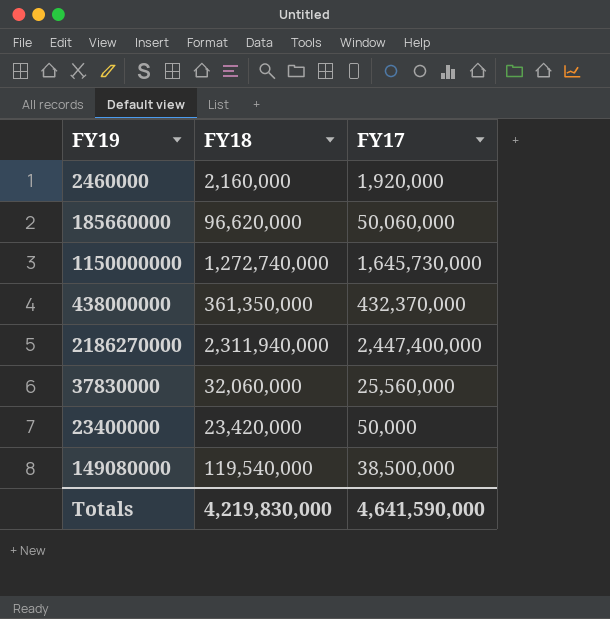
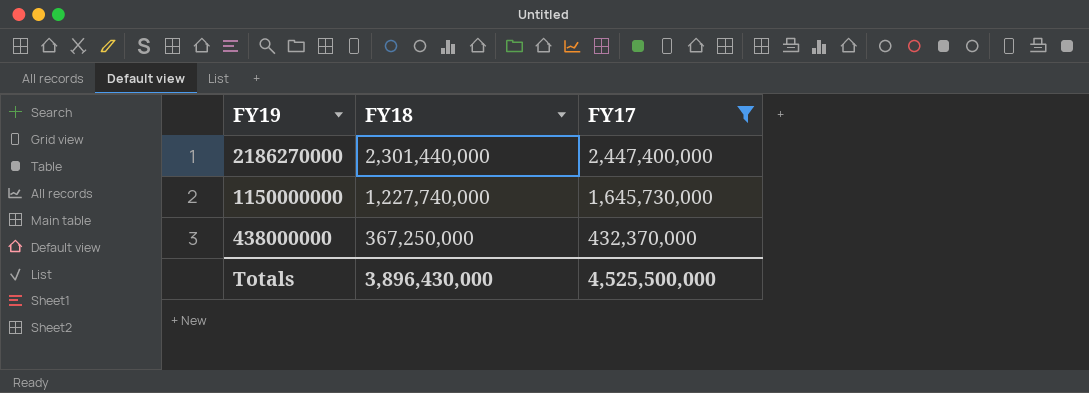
filter: none -> FY17 >= 432,370,000
row order: none -> FY19 descending
2186270000 | FY18: 2,311,940,000 -> 2,301,440,000
1150000000 | FY18: 1,272,740,000 -> 1,227,740,000
438000000 | FY18: 361,350,000 -> 367,250,000
Totals | FY18: 4,219,830,000 -> 3,896,430,000
Totals | FY17: 4,641,590,000 -> 4,525,500,000

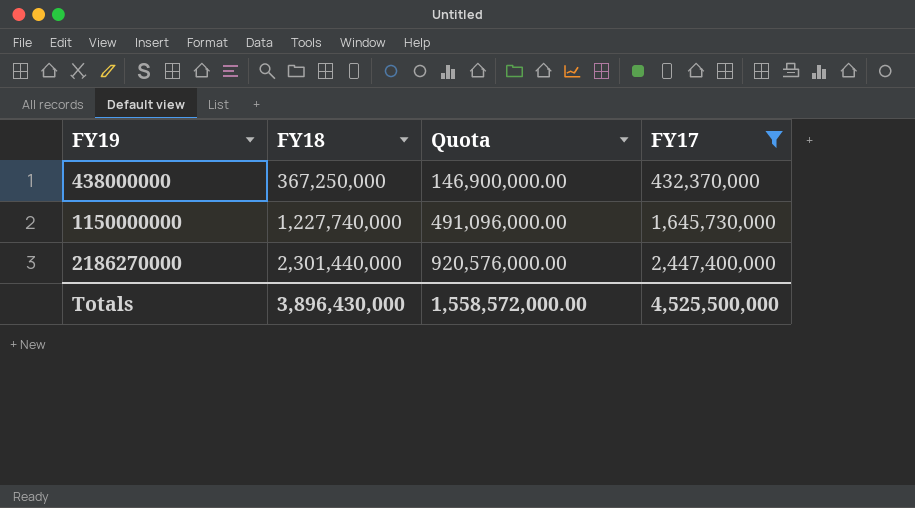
row order: FY19 descending -> FY19 ascending
column Quota | formula: none -> [FY18] * 0.4

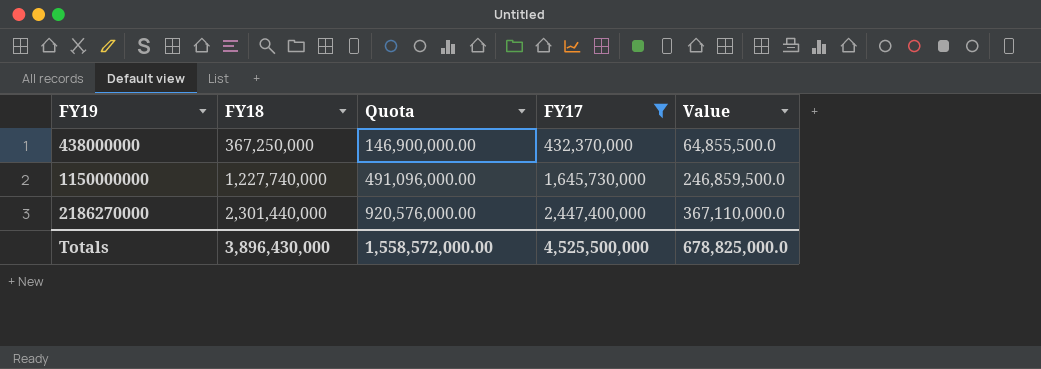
column Value | formula: none -> [FY17] * 0.15

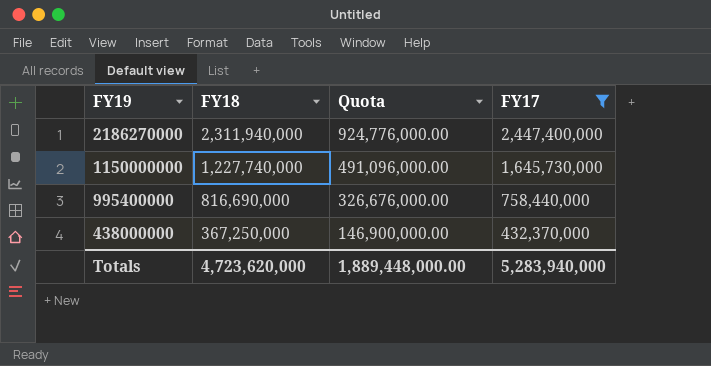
row order: FY19 ascending -> FY19 descending
column Value | formula: [FY17] * 0.15 -> none
2186270000 | FY18: 2,301,440,000 -> 2,311,940,000
2186270000 | Quota: 920,576,000.00 -> 924,776,000.00
row 995400000: none -> 816,690,000 | 326,676,000.00 | 758,440,000
Totals | FY18: 3,896,430,000 -> 4,723,620,000
Totals | Quota: 1,558,572,000.00 -> 1,889,448,000.00
Totals | FY17: 4,525,500,000 -> 5,283,940,000

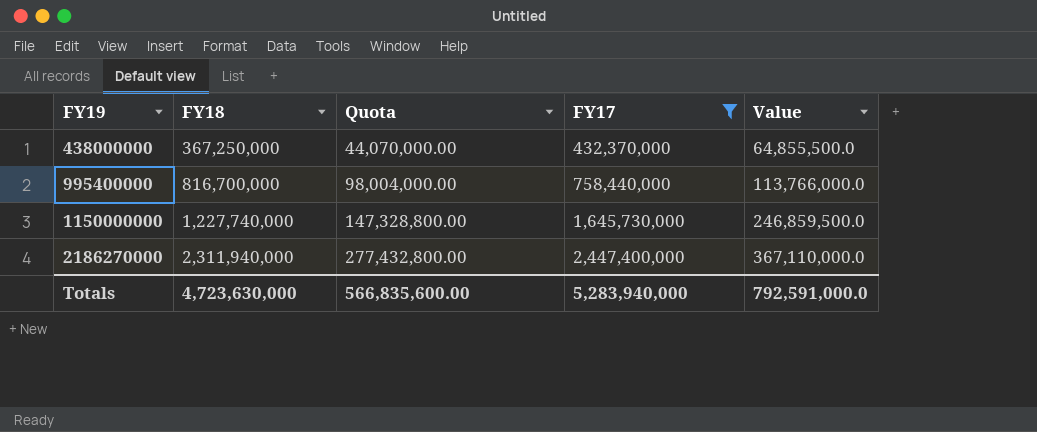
row order: FY19 descending -> FY19 ascending
column Quota | formula: [FY18] * 0.4 -> [FY18] * 0.12
column Value | formula: none -> [FY17] * 0.15
995400000 | FY18: 816,690,000 -> 816,700,000
Totals | FY18: 4,723,620,000 -> 4,723,630,000
Totals | Quota: 1,889,448,000.00 -> 566,835,600.00

